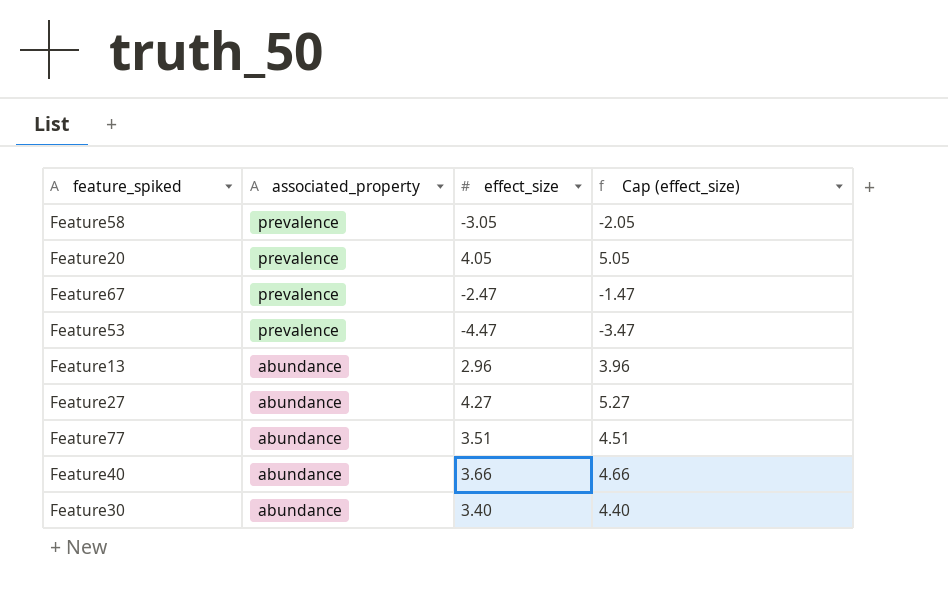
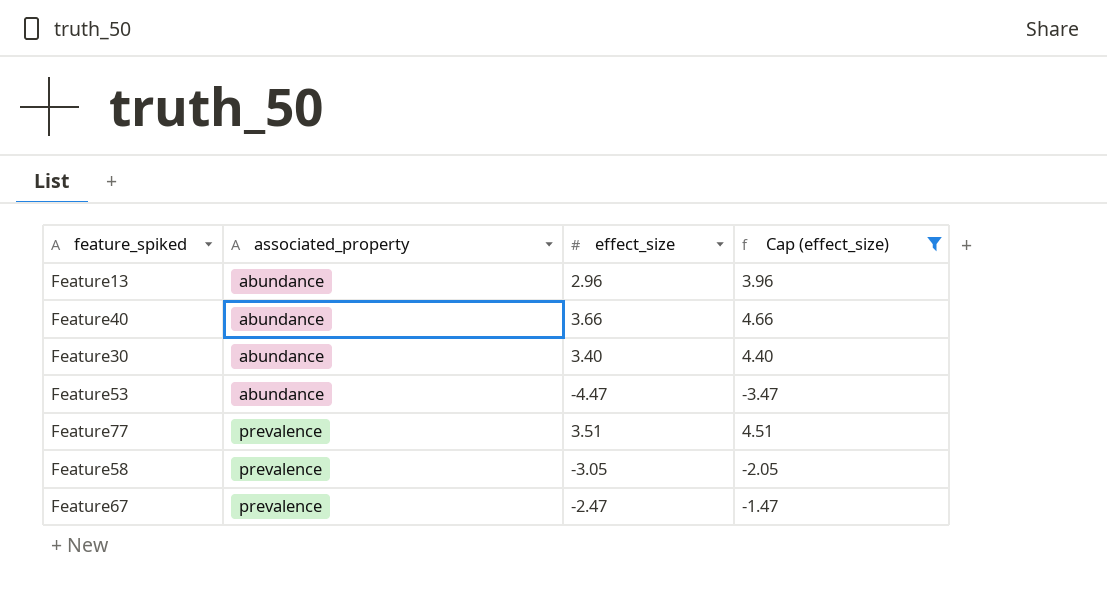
filter: none -> Cap (effect_size) <= 4.66
row order: associated_property descending -> associated_property ascending
Feature53 | associated_property: prevalence -> abundance
Feature77 | associated_property: abundance -> prevalence

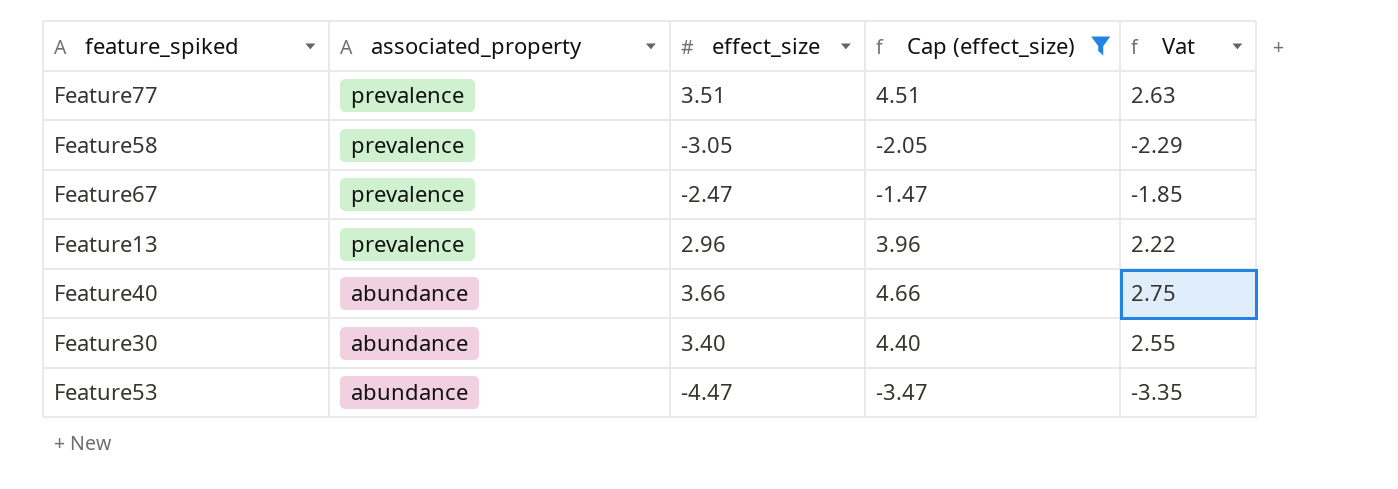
row order: associated_property ascending -> associated_property descending
column Vat | formula: none -> [effect_size] * 0.75
Feature13 | associated_property: abundance -> prevalence

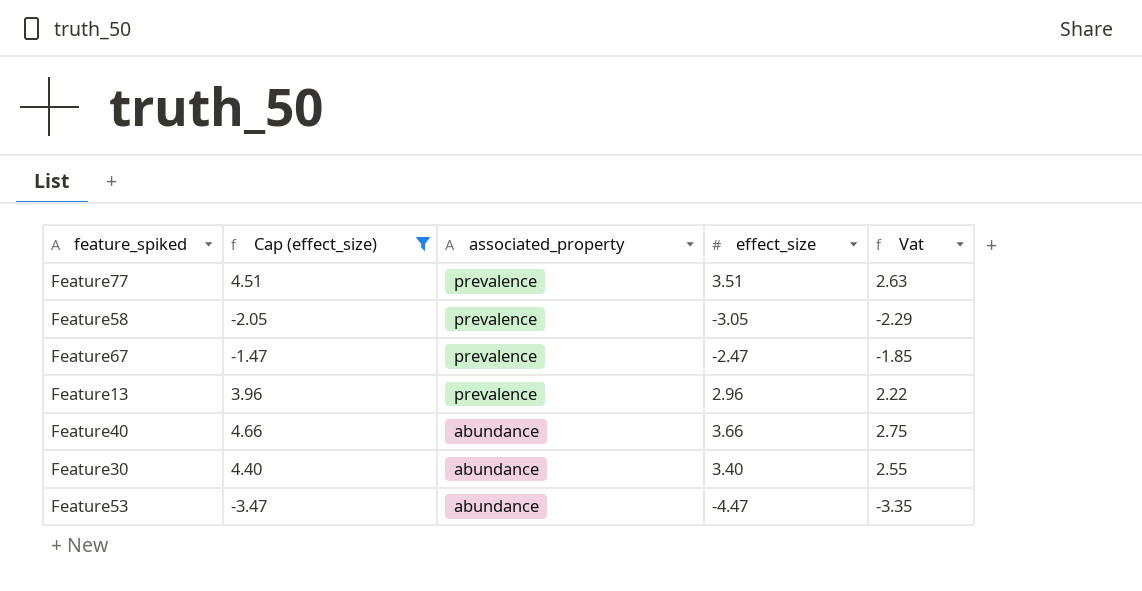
column Cap (effect_size) | position: 4 -> 2

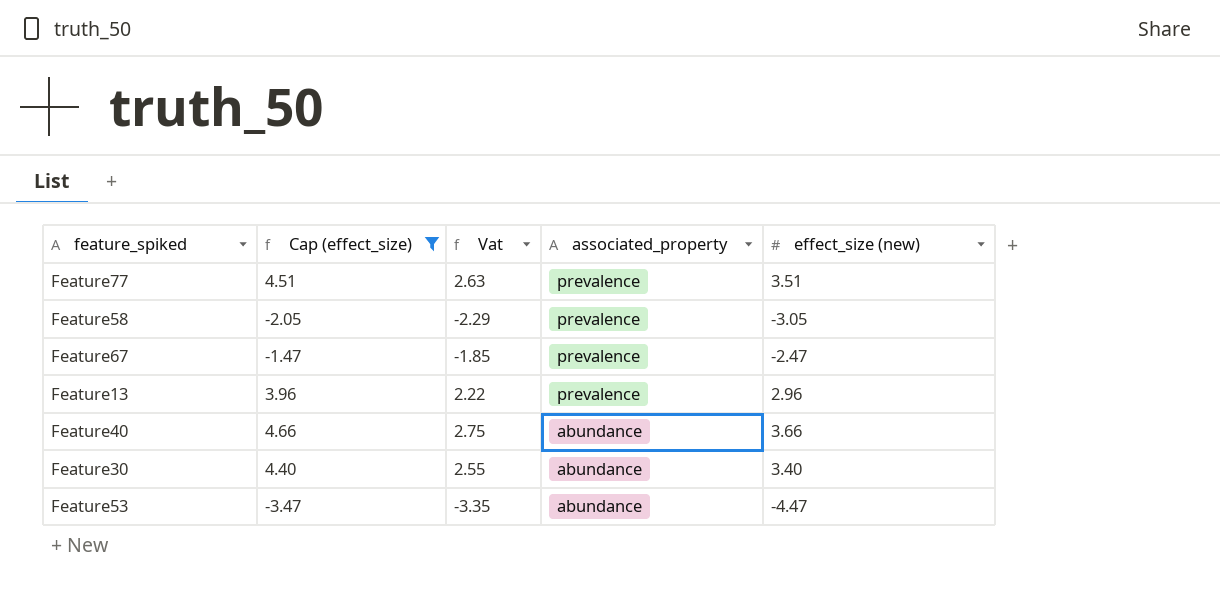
column Vat | position: 5 -> 3
column name: effect_size -> effect_size (new)

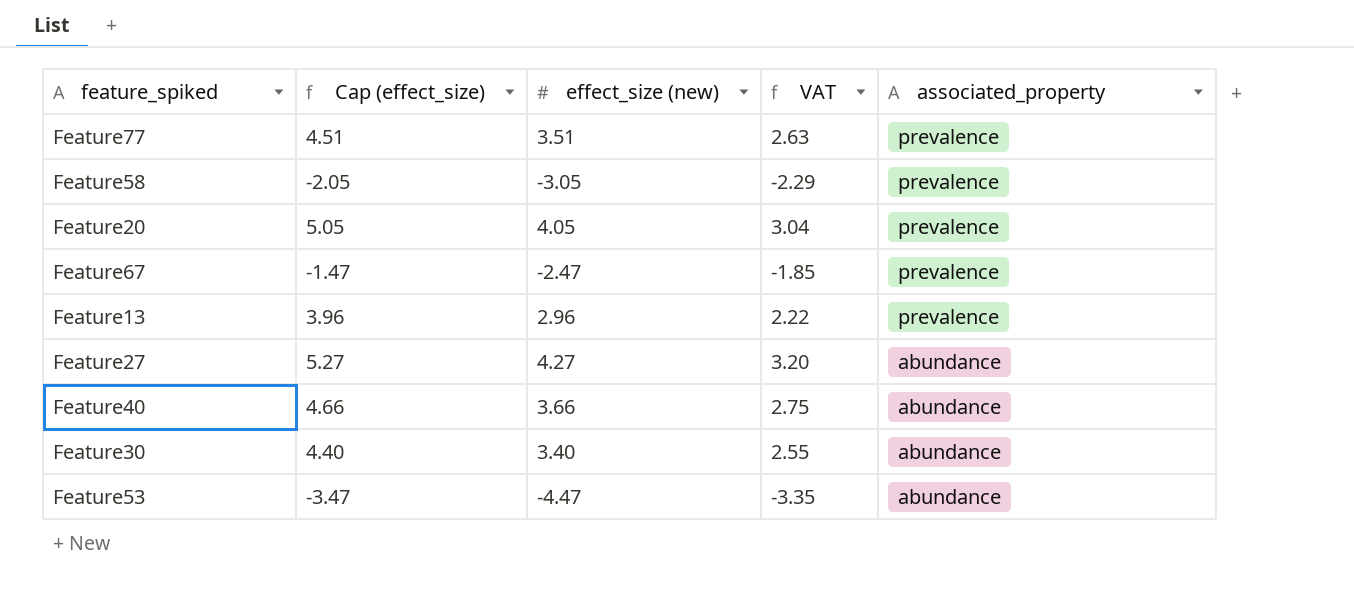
filter: Cap (effect_size) <= 4.66 -> none
column effect_size (new) | position: 5 -> 3
column name: Vat -> VAT

